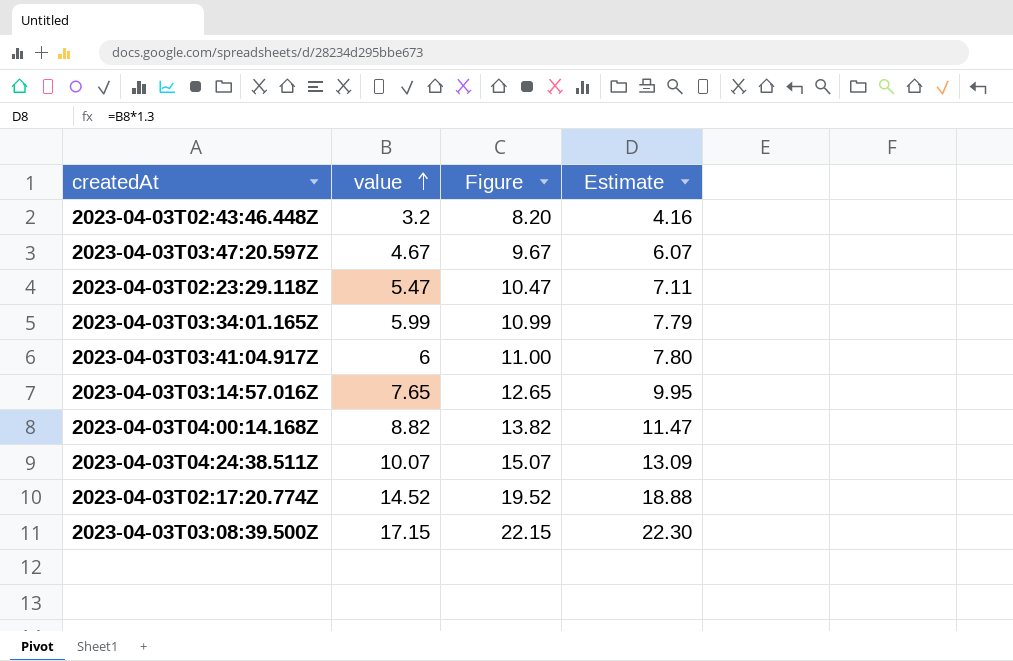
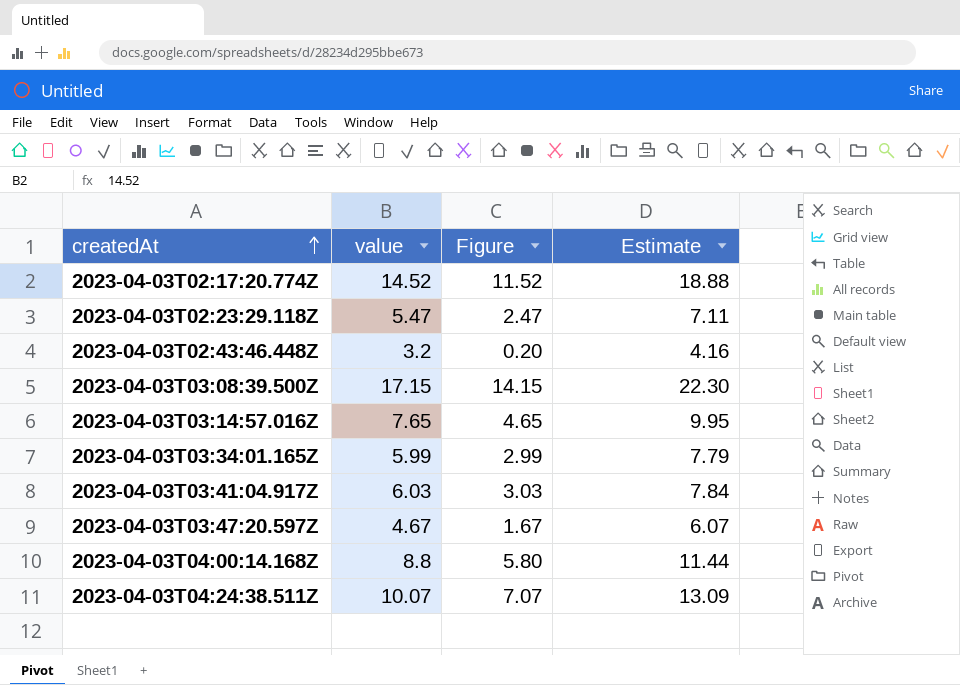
row order: value ascending -> createdAt ascending
column Figure | formula: [value] + 5 -> [value] - 3
2023-04-03T03:41:04.917Z | value: 6 -> 6.03
2023-04-03T03:41:04.917Z | Estimate: 7.80 -> 7.84
2023-04-03T04:00:14.168Z | value: 8.82 -> 8.8
2023-04-03T04:00:14.168Z | Estimate: 11.47 -> 11.44

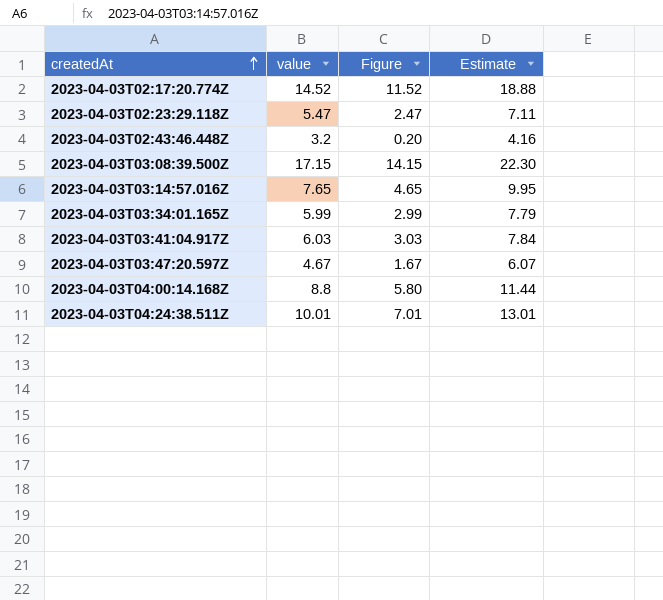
2023-04-03T04:24:38.511Z | value: 10.07 -> 10.01
2023-04-03T04:24:38.511Z | Figure: 7.07 -> 7.01
2023-04-03T04:24:38.511Z | Estimate: 13.09 -> 13.01

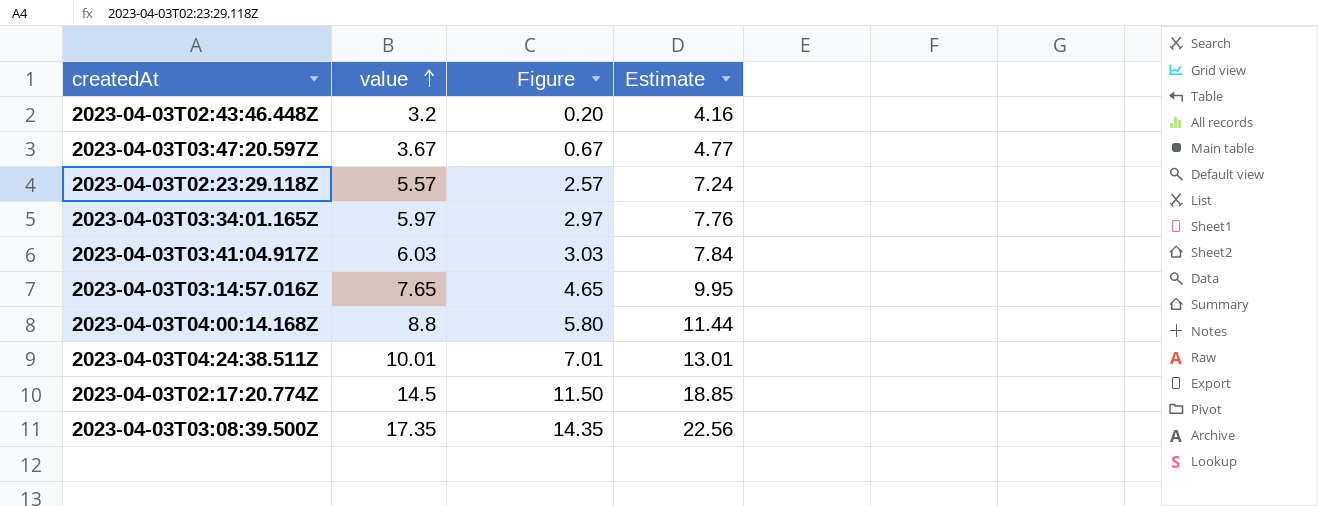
row order: createdAt ascending -> value ascending
2023-04-03T03:47:20.597Z | value: 4.67 -> 3.67
2023-04-03T03:47:20.597Z | Figure: 1.67 -> 0.67
2023-04-03T03:47:20.597Z | Estimate: 6.07 -> 4.77
2023-04-03T02:23:29.118Z | value: 5.47 -> 5.57
2023-04-03T02:23:29.118Z | Figure: 2.47 -> 2.57
2023-04-03T02:23:29.118Z | Estimate: 7.11 -> 7.24
2023-04-03T03:34:01.165Z | value: 5.99 -> 5.97
2023-04-03T03:34:01.165Z | Figure: 2.99 -> 2.97
2023-04-03T03:34:01.165Z | Estimate: 7.79 -> 7.76
2023-04-03T02:17:20.774Z | value: 14.52 -> 14.5
2023-04-03T02:17:20.774Z | Figure: 11.52 -> 11.50
2023-04-03T02:17:20.774Z | Estimate: 18.88 -> 18.85
2023-04-03T03:08:39.500Z | value: 17.15 -> 17.35
2023-04-03T03:08:39.500Z | Figure: 14.15 -> 14.35
2023-04-03T03:08:39.500Z | Estimate: 22.30 -> 22.56

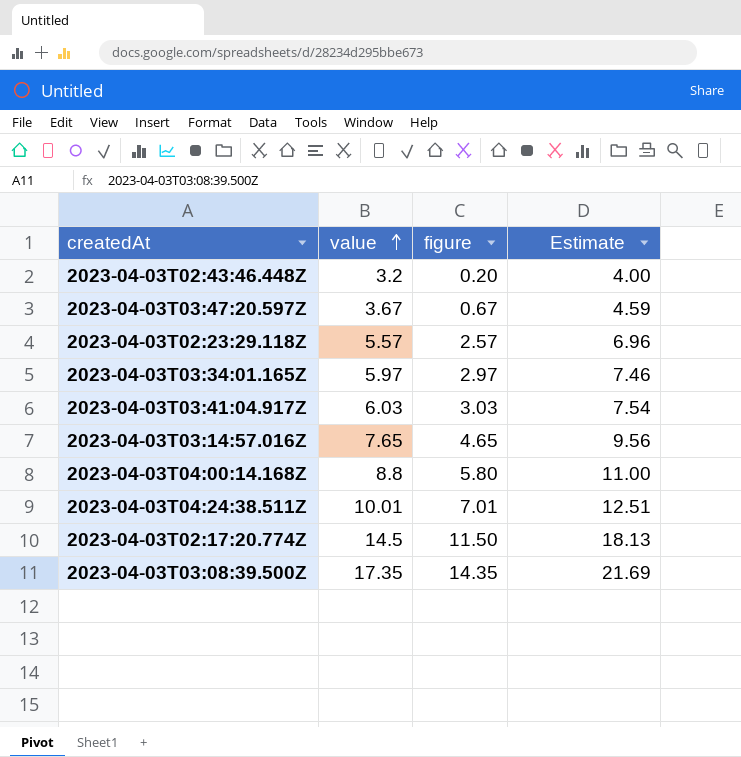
column name: Figure -> figure
column Estimate | formula: [value] * 1.3 -> [value] * 1.25

